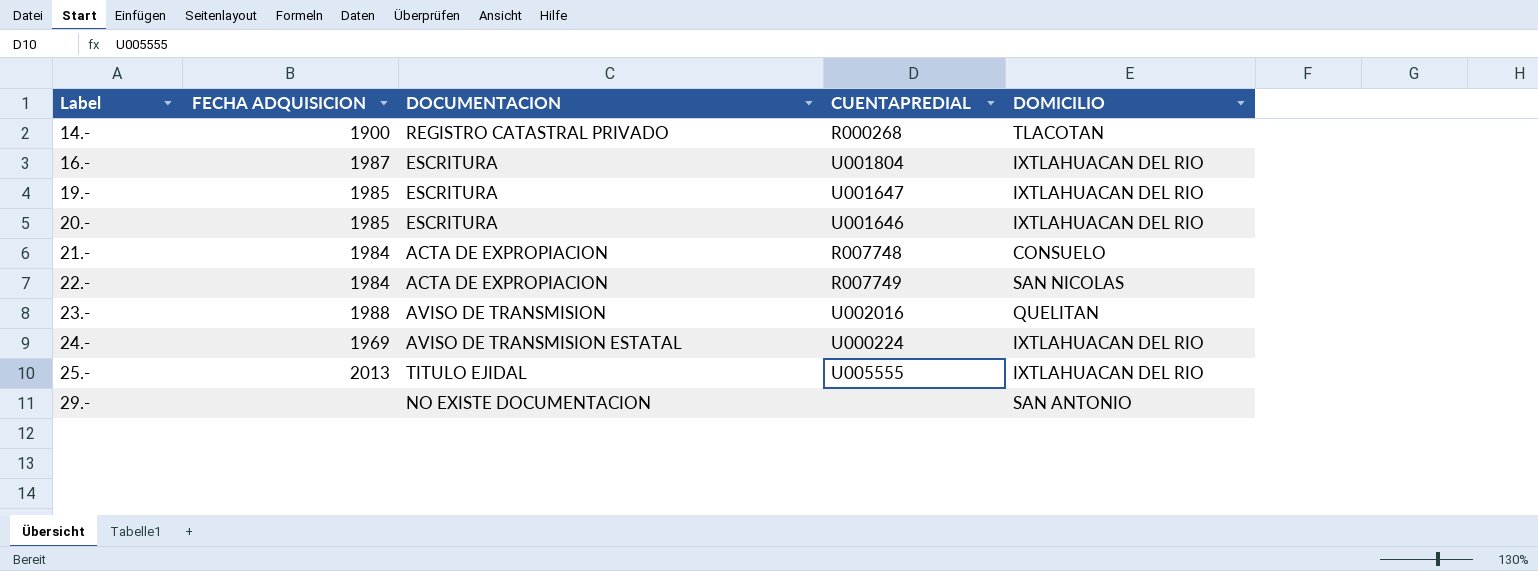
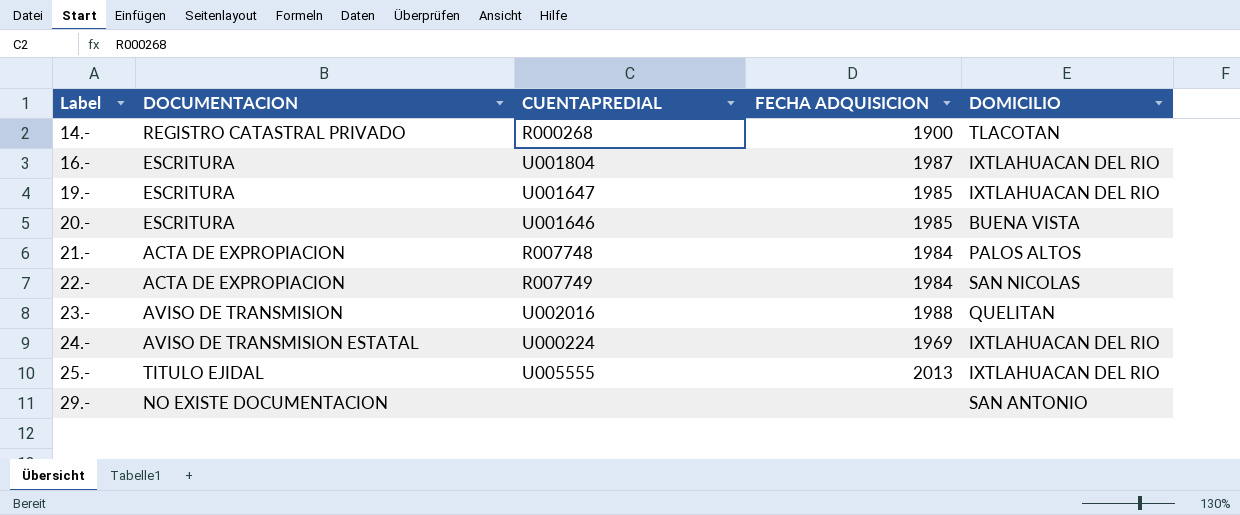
column FECHA ADQUISICION | position: 2 -> 4
20.- | DOMICILIO: IXTLAHUACAN DEL RIO -> BUENA VISTA
21.- | DOMICILIO: CONSUELO -> PALOS ALTOS

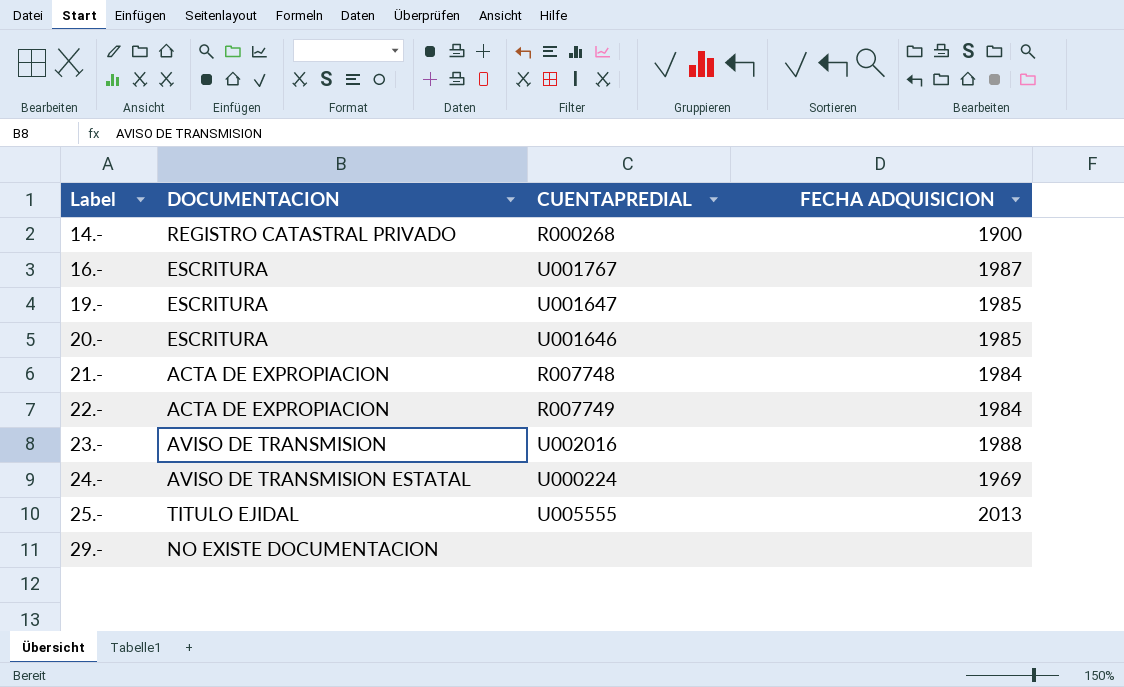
column DOMICILIO | position: 5 -> none
16.- | CUENTAPREDIAL: U001804 -> U001767

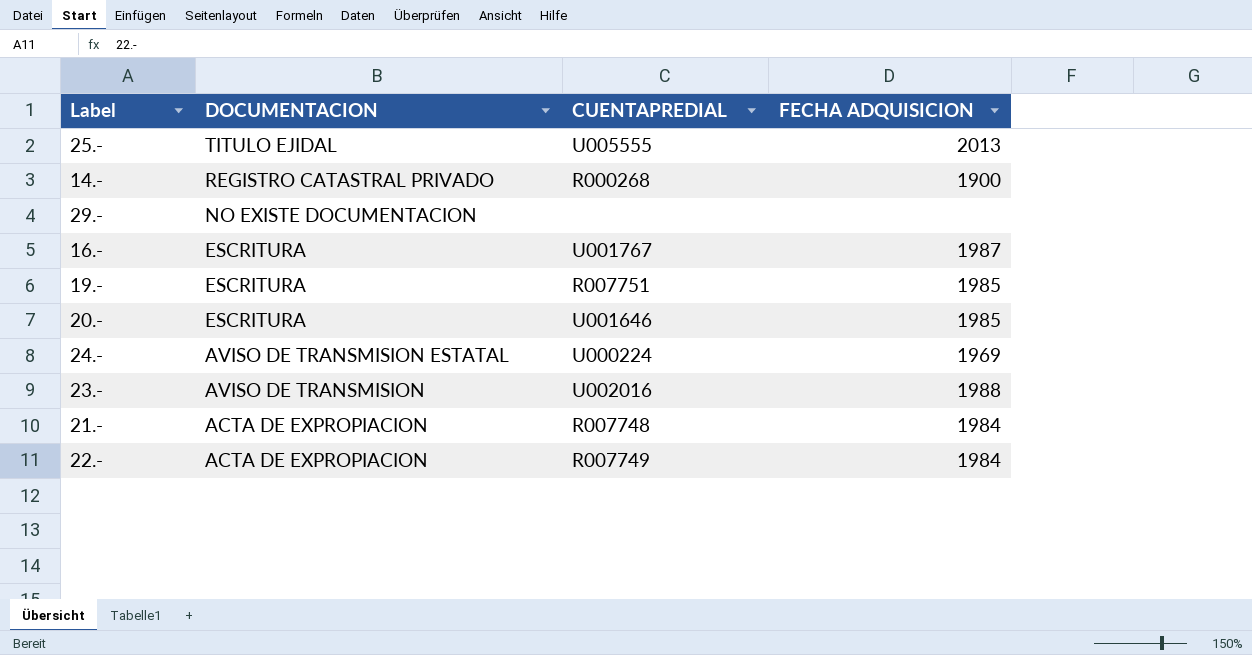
row order: Label ascending -> DOCUMENTACION descending
19.- | CUENTAPREDIAL: U001647 -> R007751

